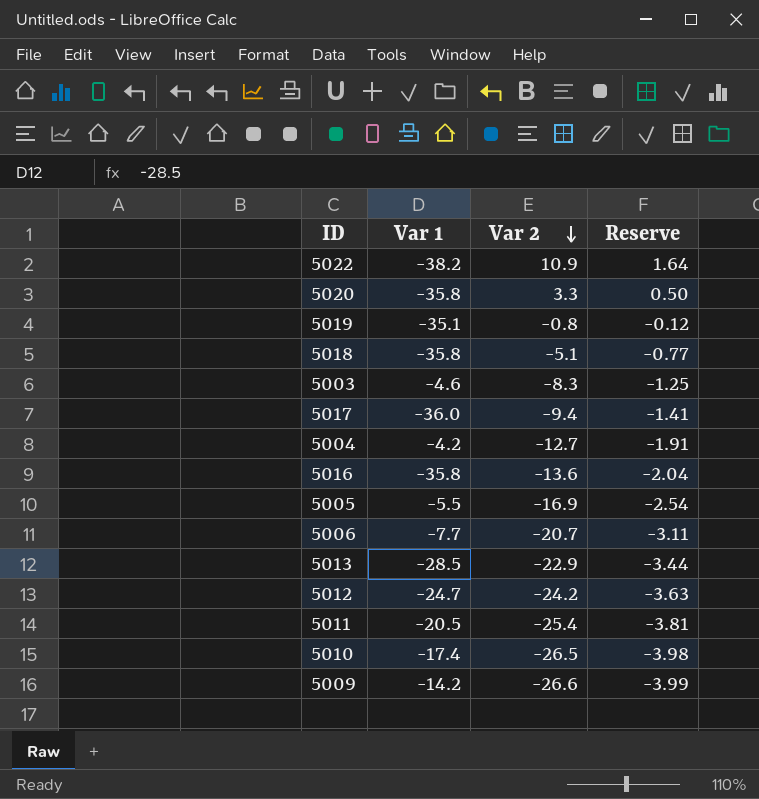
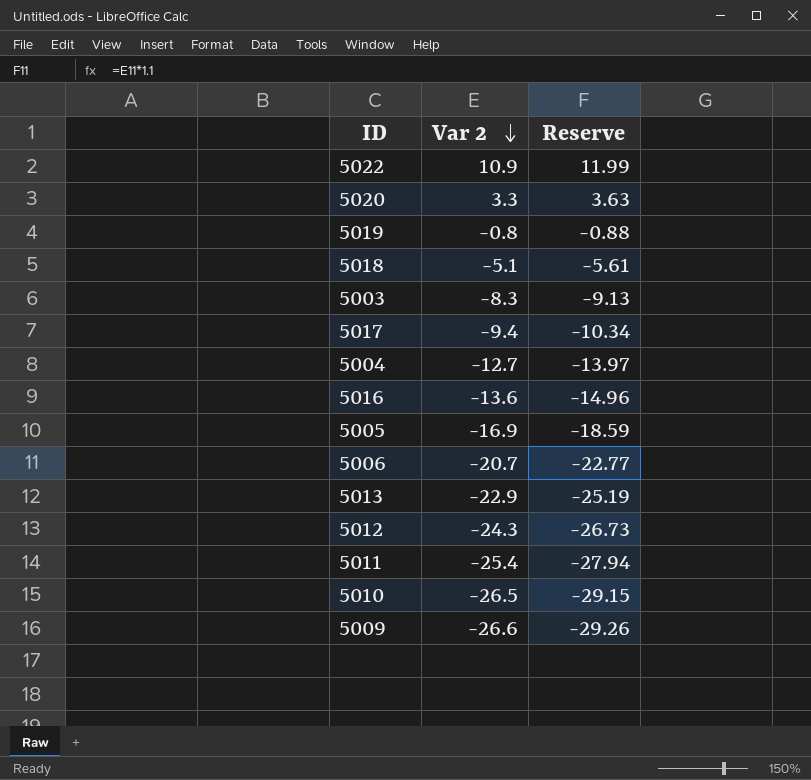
column Var 1 | position: 2 -> none
column Reserve | formula: [Var 2] * 0.15 -> [Var 2] * 1.1
5012 | Var 2: -24.2 -> -24.3

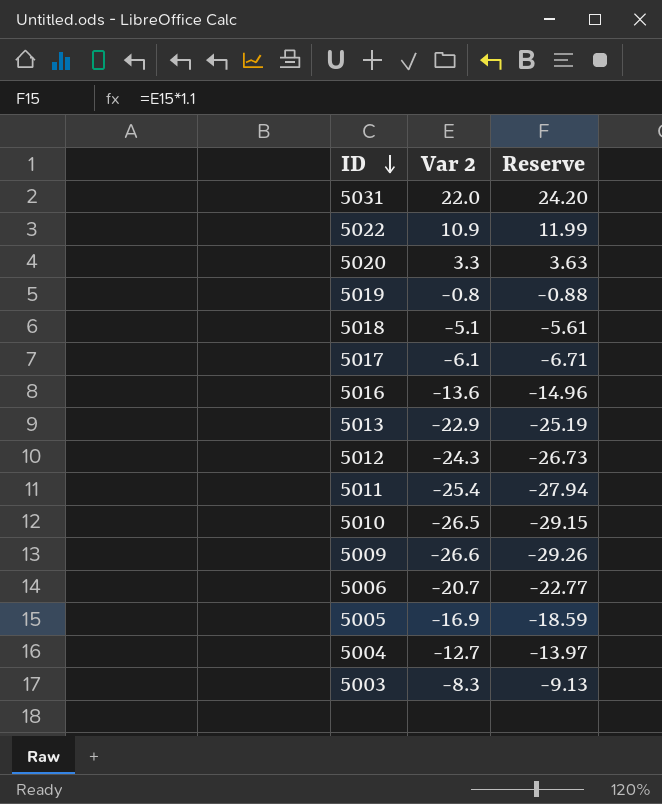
row order: Var 2 descending -> ID descending
row 5031: none -> 22.0 | 24.20
5017 | Var 2: -9.4 -> -6.1
5017 | Reserve: -10.34 -> -6.71

